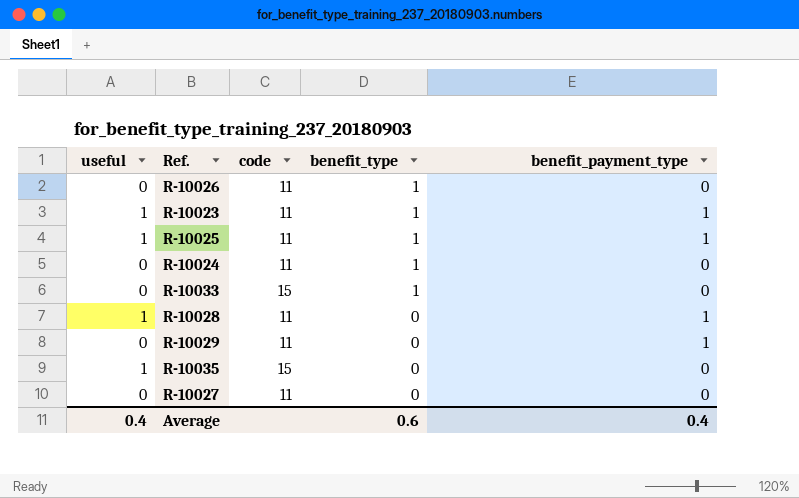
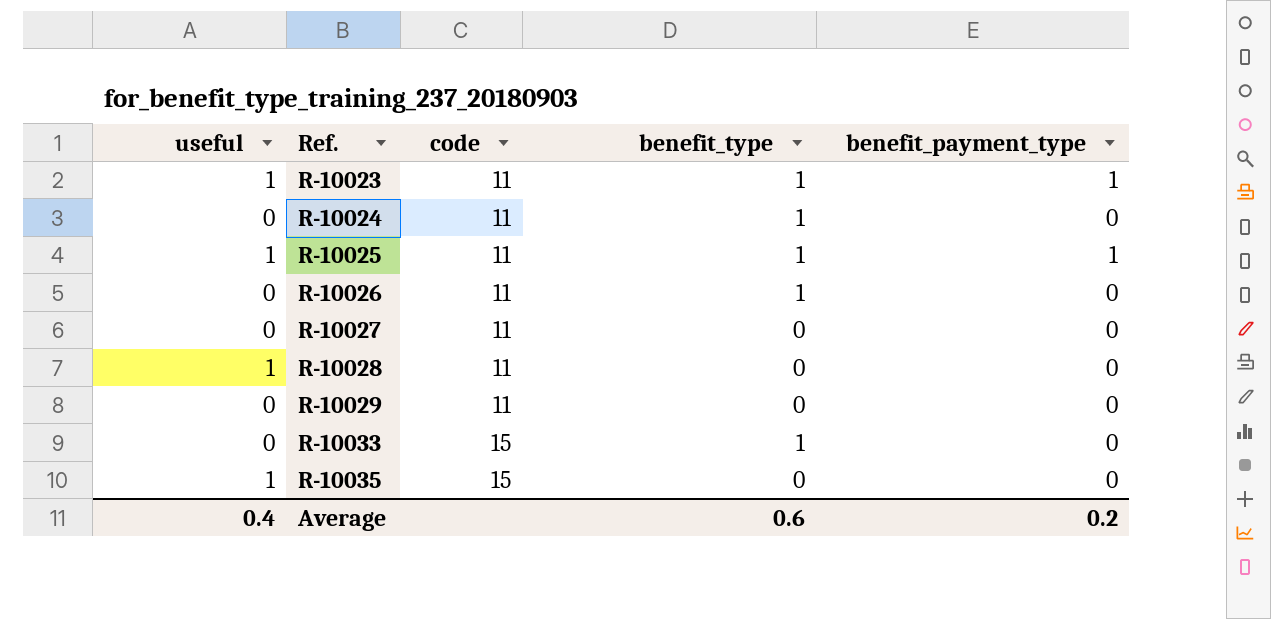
row order: benefit_type descending -> Ref. ascending
R-10028 | benefit_payment_type: 1 -> 0
R-10029 | benefit_payment_type: 1 -> 0
Average | benefit_payment_type: 0.4 -> 0.2

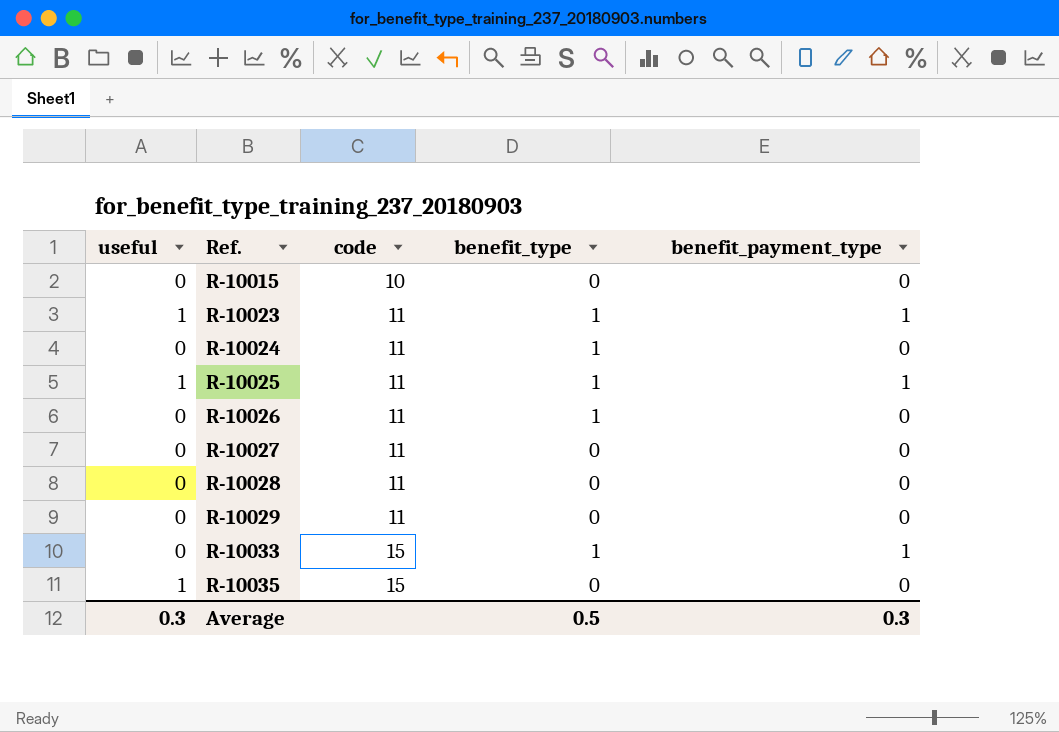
row R-10015: none -> 0 | 10 | 0 | 0
R-10028 | useful: 1 -> 0
R-10033 | benefit_payment_type: 0 -> 1
Average | useful: 0.4 -> 0.3
Average | benefit_type: 0.6 -> 0.5
Average | benefit_payment_type: 0.2 -> 0.3

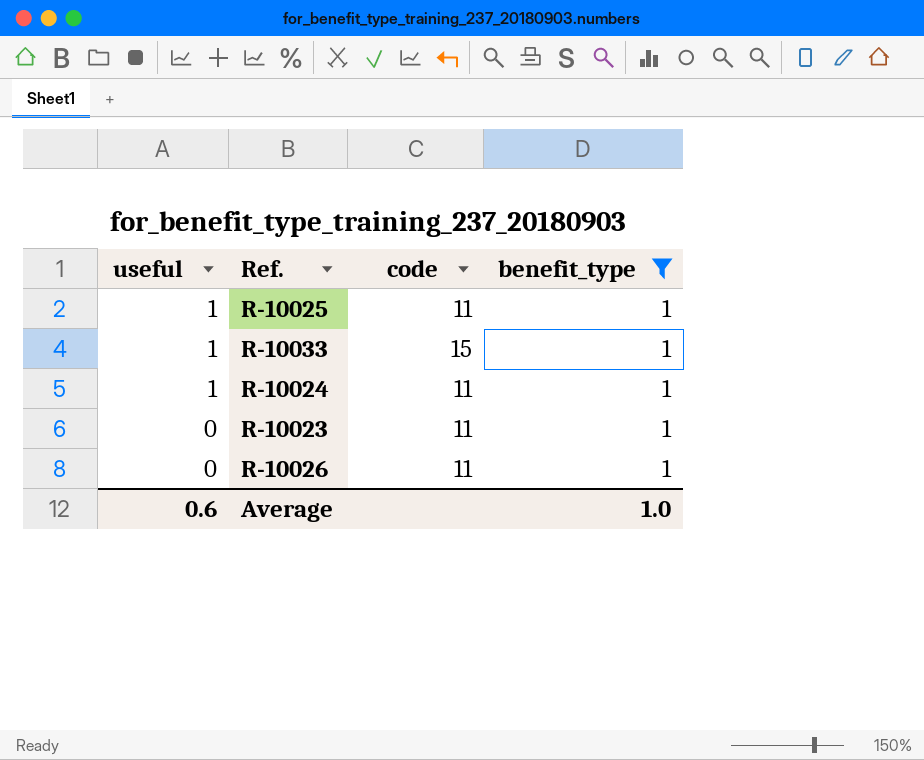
filter: none -> benefit_type = 1
row order: Ref. ascending -> useful descending
column benefit_payment_type | position: 5 -> none
R-10033 | useful: 0 -> 1
R-10024 | useful: 0 -> 1
R-10023 | useful: 1 -> 0
Average | useful: 0.3 -> 0.6
Average | benefit_type: 0.5 -> 1.0

